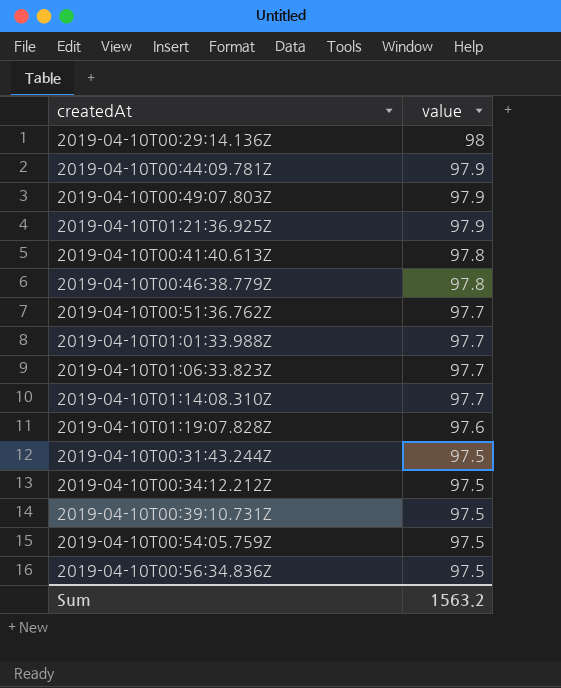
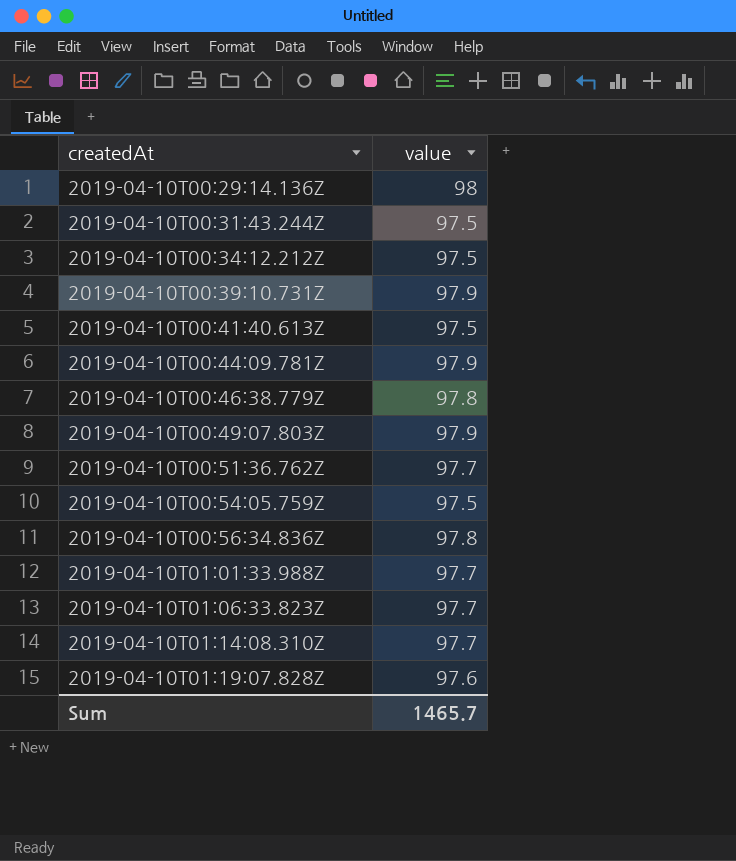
row order: value descending -> createdAt ascending
row 2019-04-10T01:21:36.925Z: 97.9 -> none
2019-04-10T00:39:10.731Z | value: 97.5 -> 97.9
2019-04-10T00:41:40.613Z | value: 97.8 -> 97.5
2019-04-10T00:56:34.836Z | value: 97.5 -> 97.8
Sum | value: 1563.2 -> 1465.7

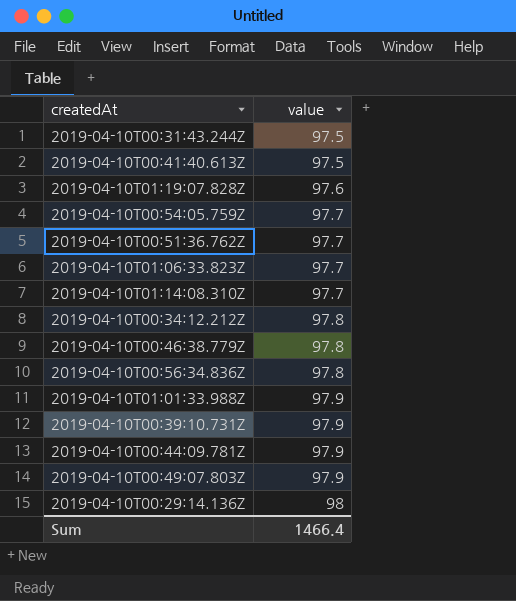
row order: createdAt ascending -> value ascending
2019-04-10T00:54:05.759Z | value: 97.5 -> 97.7
2019-04-10T00:34:12.212Z | value: 97.5 -> 97.8
2019-04-10T01:01:33.988Z | value: 97.7 -> 97.9
Sum | value: 1465.7 -> 1466.4

